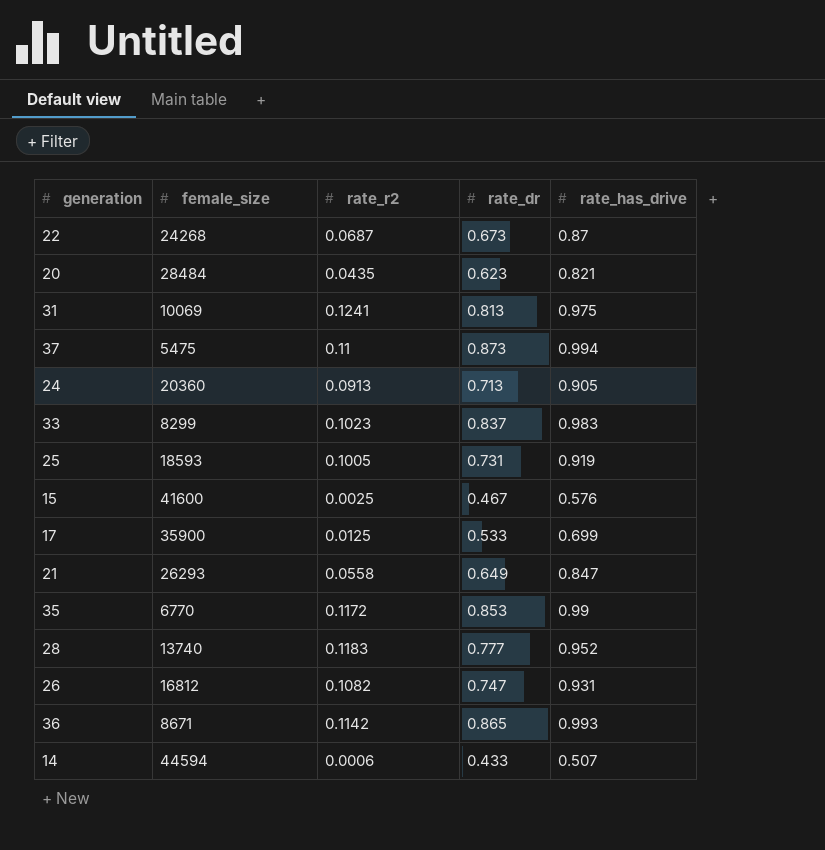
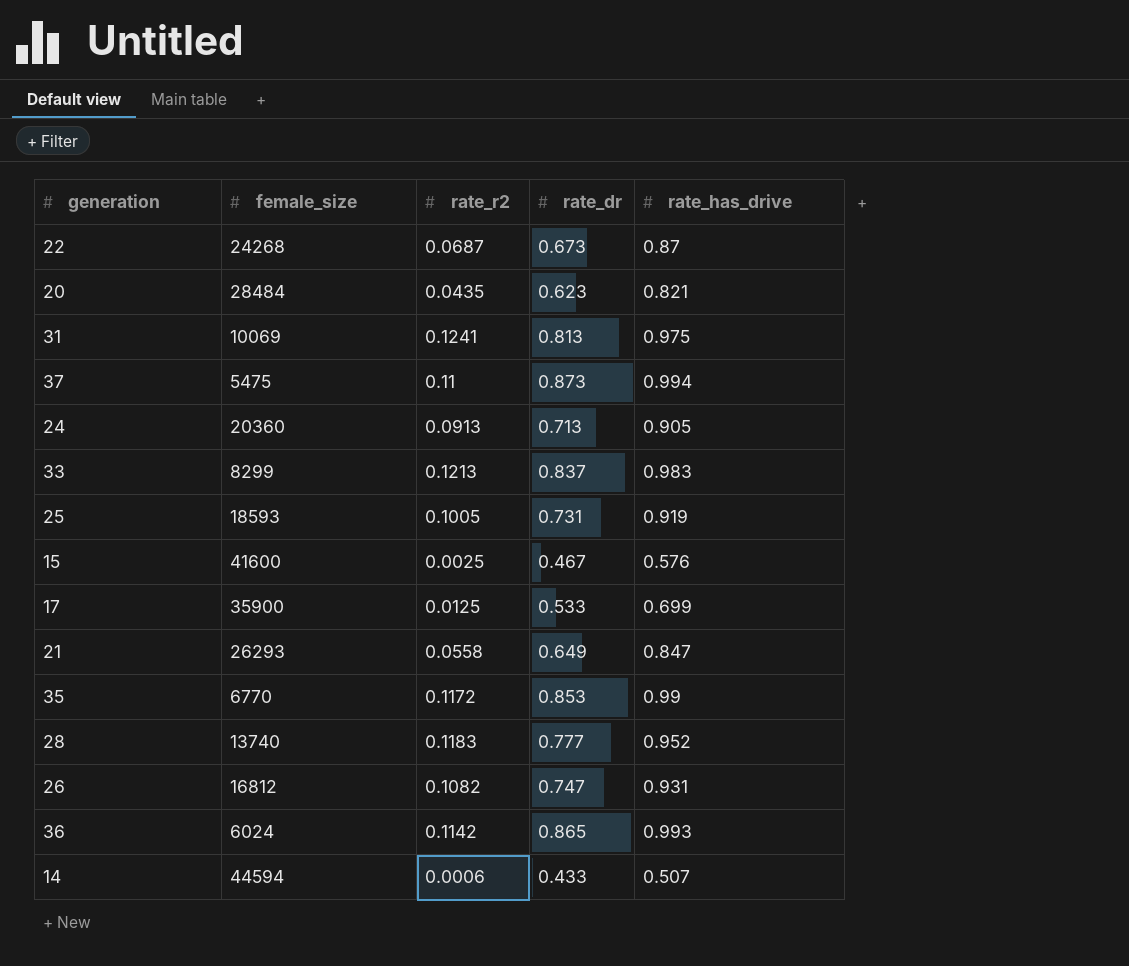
33 | rate_r2: 0.1023 -> 0.1213
36 | female_size: 8671 -> 6024

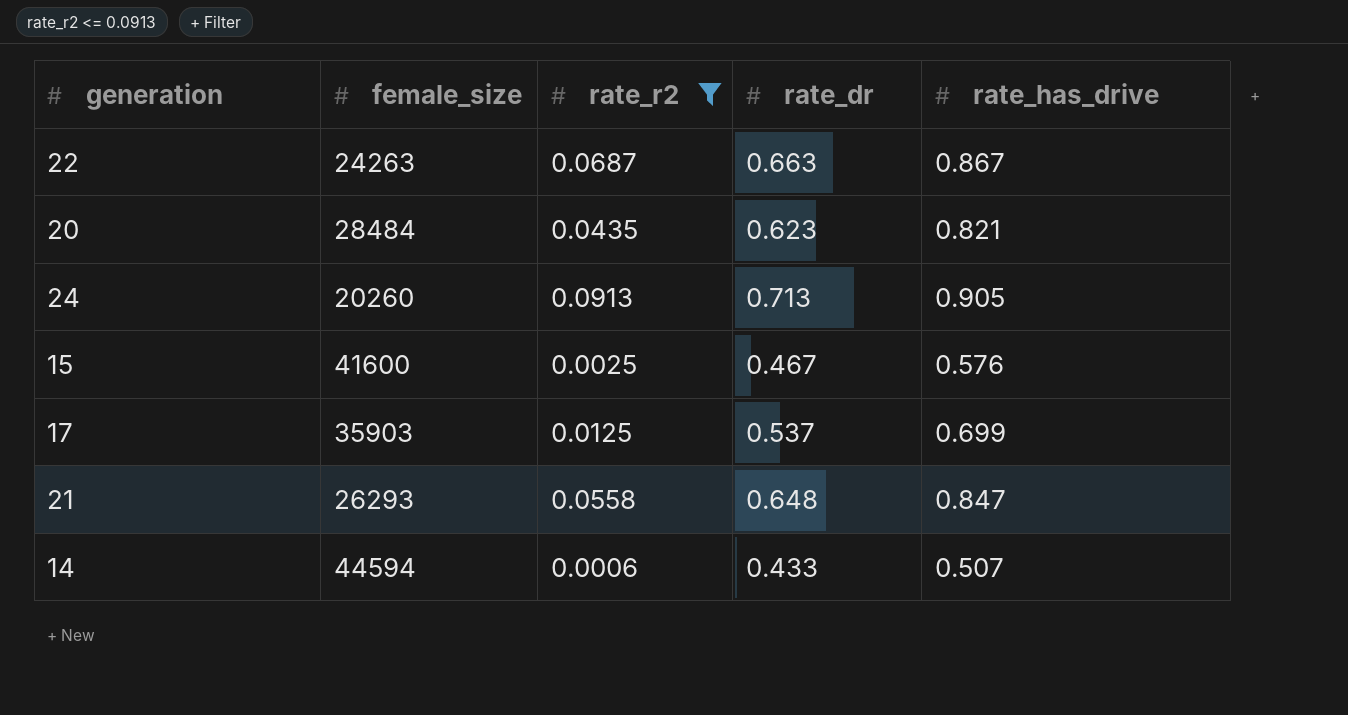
filter: none -> rate_r2 <= 0.0913
22 | female_size: 24268 -> 24263
22 | rate_dr: 0.673 -> 0.663
22 | rate_has_drive: 0.87 -> 0.867
24 | female_size: 20360 -> 20260
17 | female_size: 35900 -> 35903
17 | rate_dr: 0.533 -> 0.537
21 | rate_dr: 0.649 -> 0.648

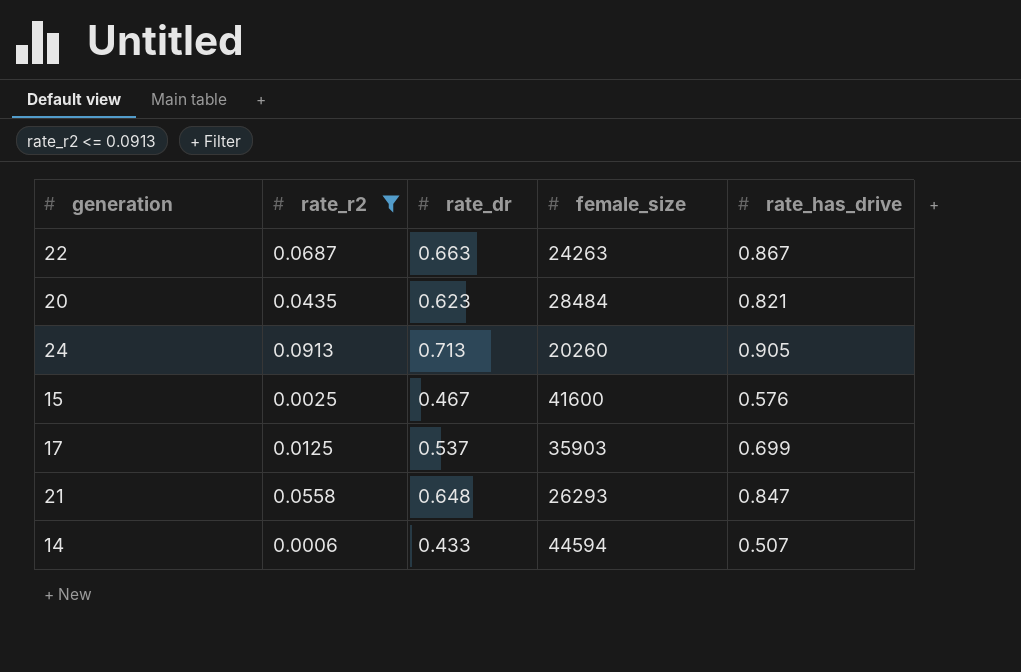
column female_size | position: 2 -> 4

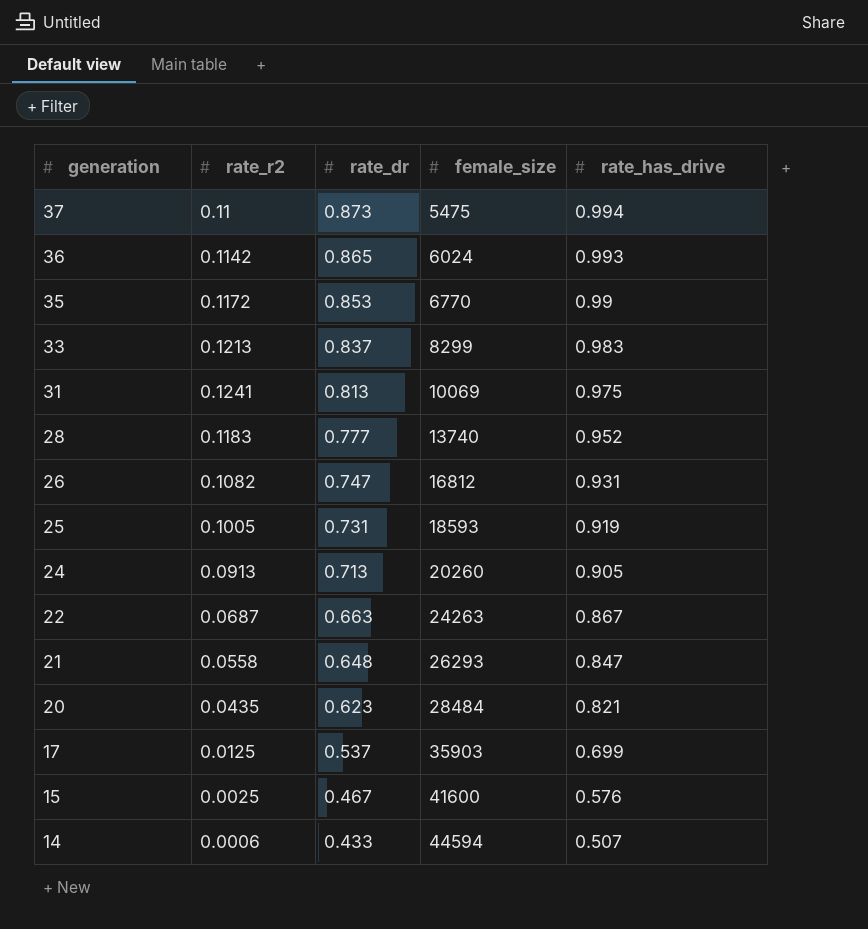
filter: rate_r2 <= 0.0913 -> none
row order: none -> generation descending

